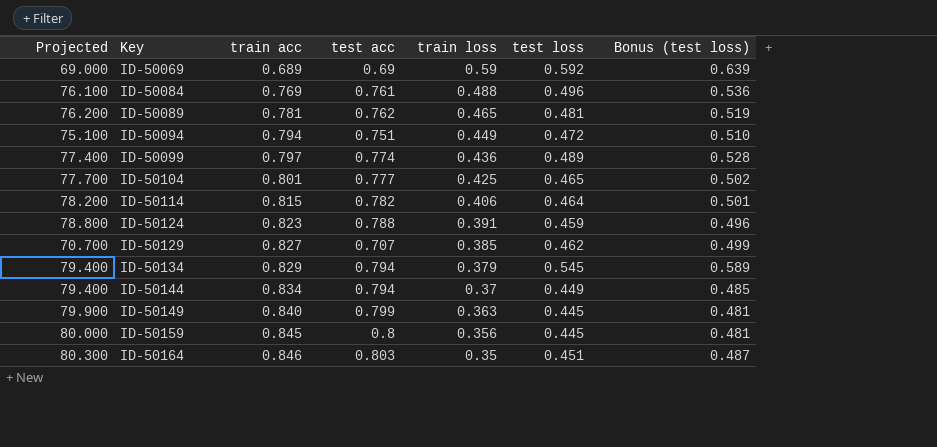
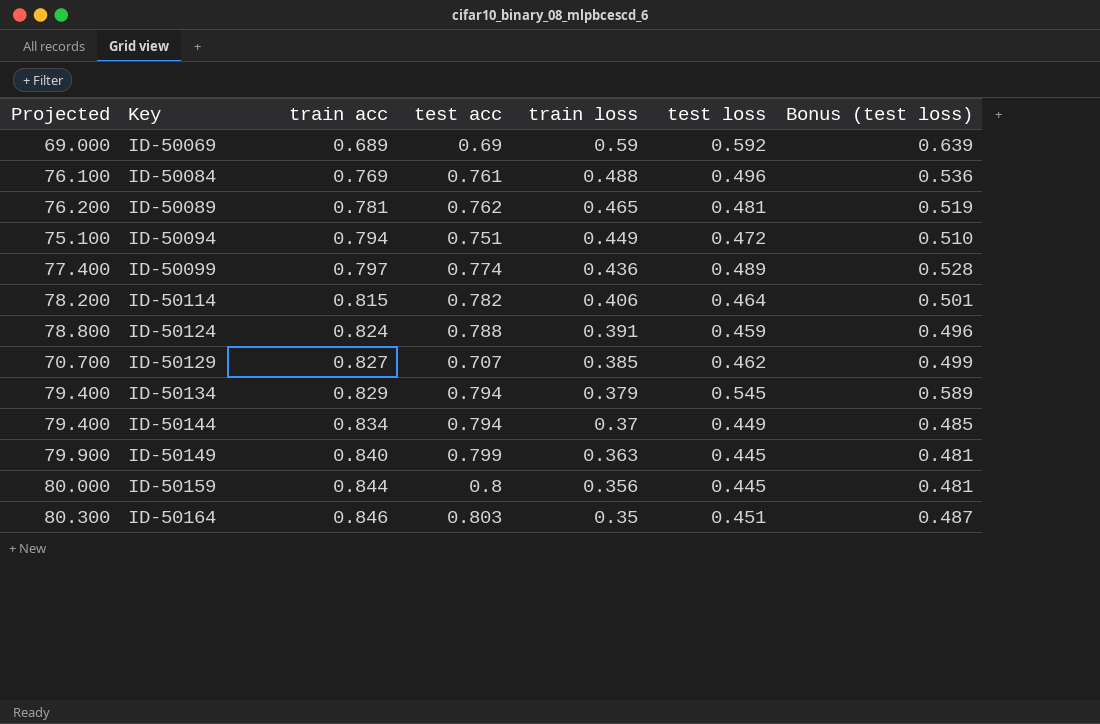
row ID-50104: 77.700 | 0.801 | 0.777 | 0.425 | 0.465 | 0.502 -> none
ID-50124 | train acc: 0.823 -> 0.824
ID-50159 | train acc: 0.845 -> 0.844

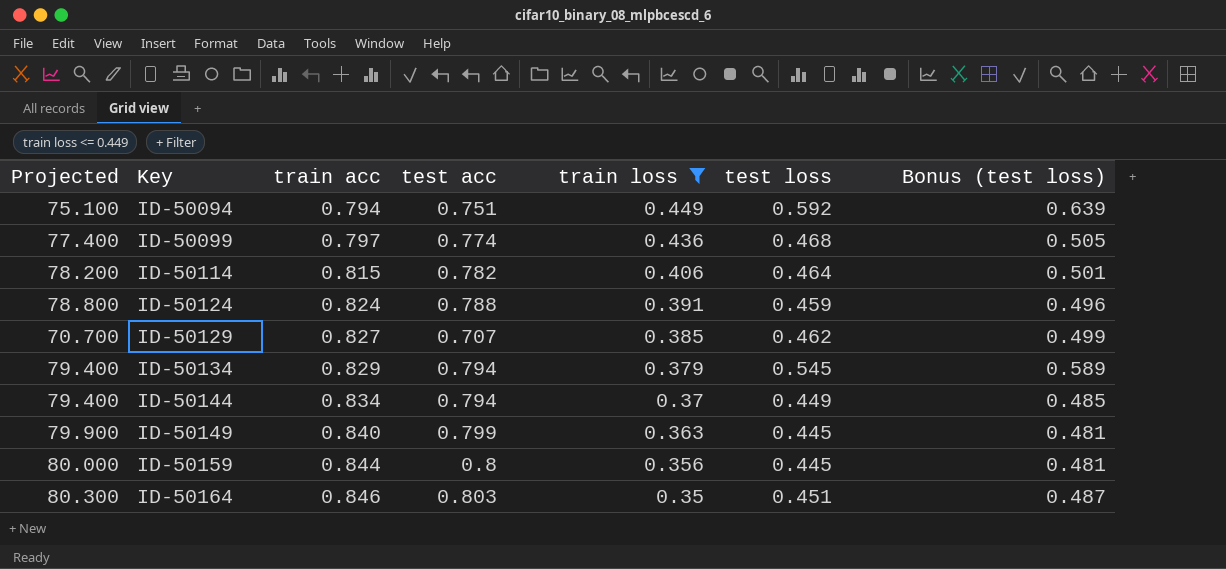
filter: none -> train loss <= 0.449
ID-50094 | test loss: 0.472 -> 0.592
ID-50094 | Bonus (test loss): 0.510 -> 0.639
ID-50099 | test loss: 0.489 -> 0.468
ID-50099 | Bonus (test loss): 0.528 -> 0.505

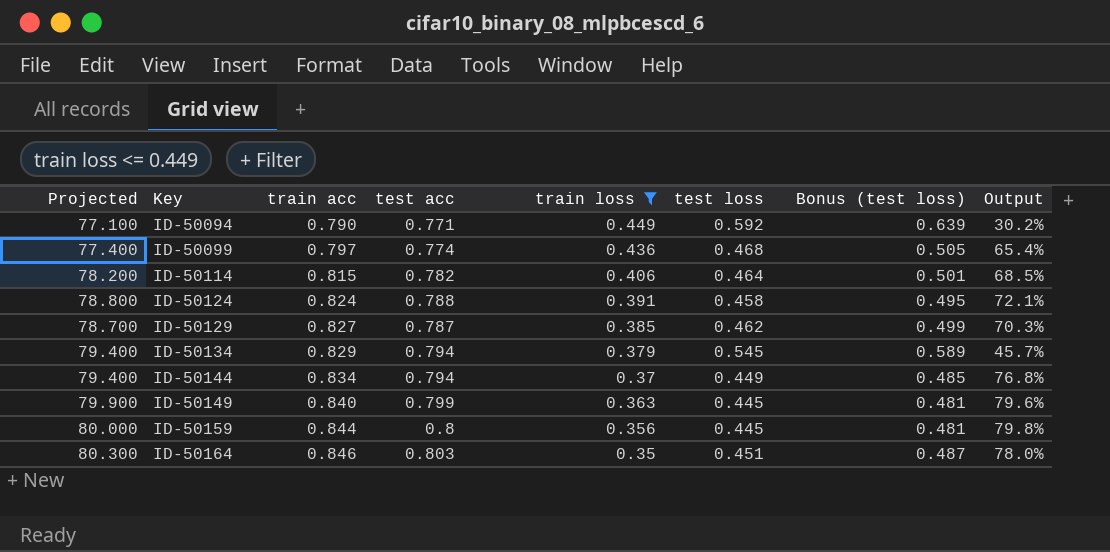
column Output | formula: none -> ([test acc] - [test loss]) / [test loss]
ID-50094 | Projected: 75.100 -> 77.100
ID-50094 | train acc: 0.794 -> 0.790
ID-50094 | test acc: 0.751 -> 0.771
ID-50124 | test loss: 0.459 -> 0.458
ID-50124 | Bonus (test loss): 0.496 -> 0.495
ID-50129 | Projected: 70.700 -> 78.700
ID-50129 | test acc: 0.707 -> 0.787

